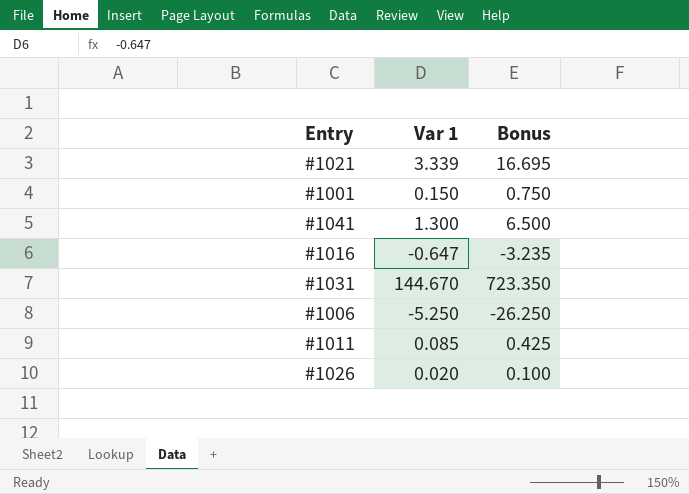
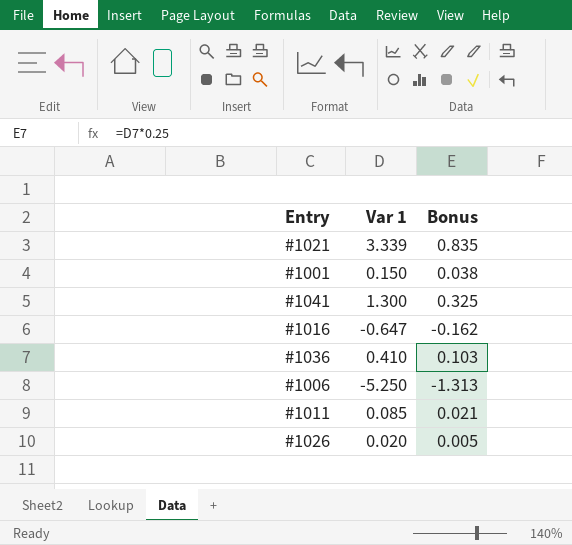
column Bonus | formula: [Var 1] * 5 -> [Var 1] * 0.25
row #1031: 144.670 | 723.350 -> none
row #1036: none -> 0.410 | 0.103

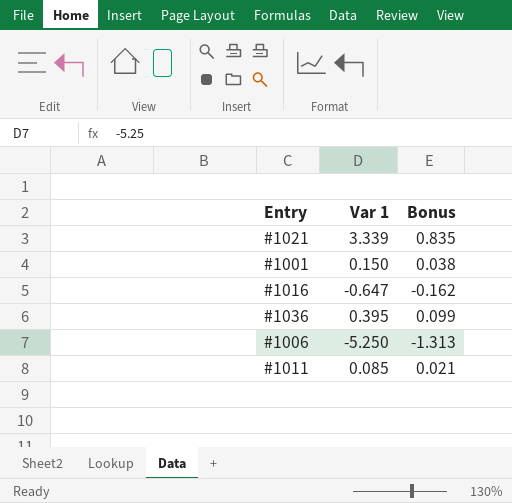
row #1041: 1.300 | 0.325 -> none
row #1026: 0.020 | 0.005 -> none
#1036 | Var 1: 0.410 -> 0.395
#1036 | Bonus: 0.103 -> 0.099

